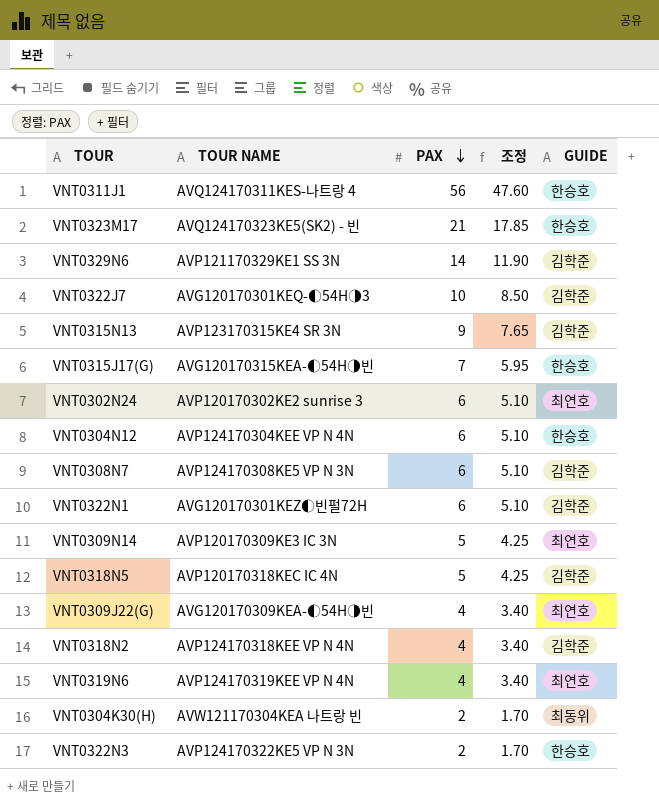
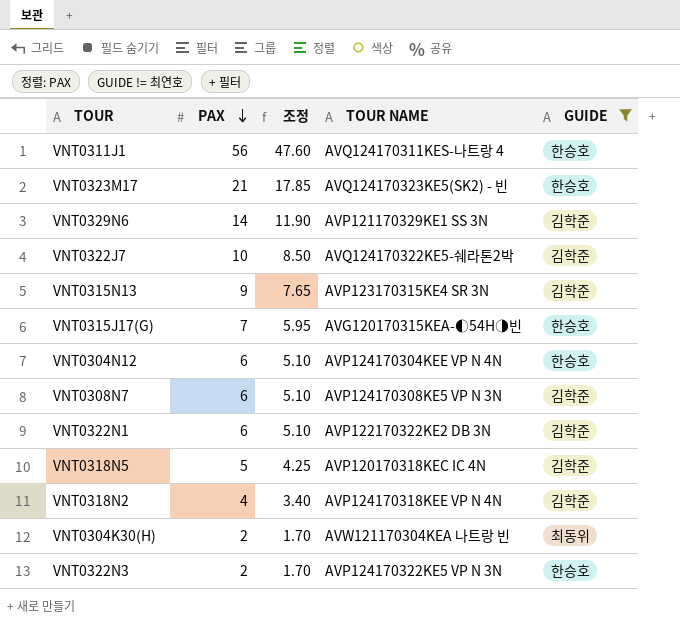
filter: none -> GUIDE != 최연호
column TOUR NAME | position: 2 -> 4
VNT0322J7 | TOUR NAME: AVG120170301KEQ-◐54H◑3 -> AVQ124170322KE5-쉐라톤2박
VNT0322N1 | TOUR NAME: AVG120170301KEZ◐빈펄72H -> AVP122170322KE2 DB 3N

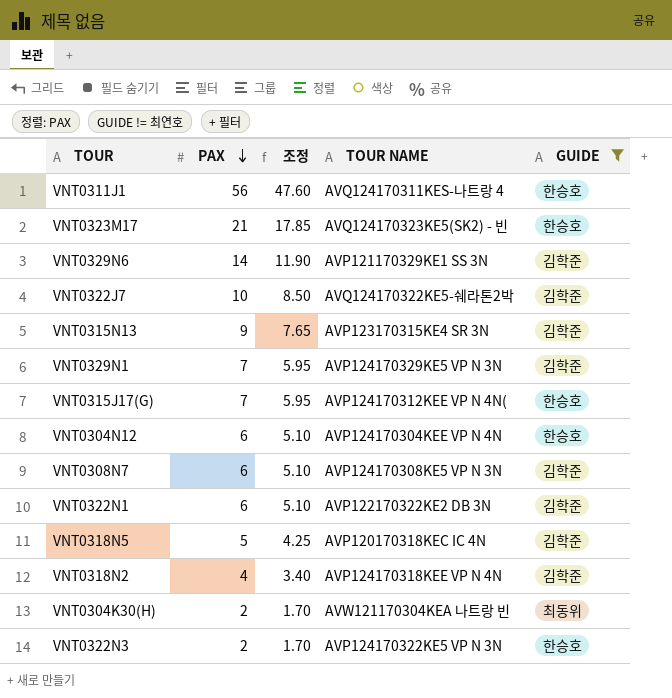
row VNT0329N1: none -> 7 | 5.95 | AVP124170329KE5 VP N 3N | 김학준
VNT0315J17(G) | TOUR NAME: AVG120170315KEA-◐54H◑빈 -> AVP124170312KEE VP N 4N(

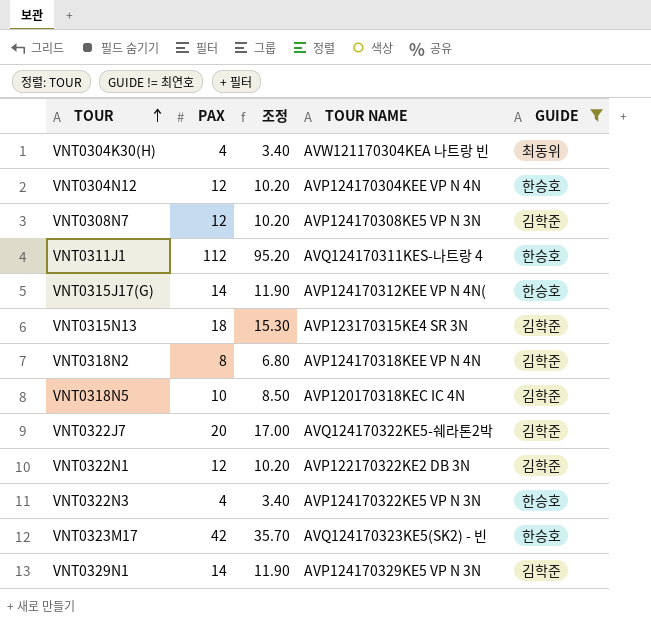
row order: PAX descending -> TOUR ascending
row VNT0329N6: 14 | 11.90 | AVP121170329KE1 SS 3N | 김학준 -> none
VNT0304K30(H) | PAX: 2 -> 4
VNT0304K30(H) | 조정: 1.70 -> 3.40
VNT0304N12 | PAX: 6 -> 12
VNT0304N12 | 조정: 5.10 -> 10.20
VNT0308N7 | PAX: 6 -> 12
VNT0308N7 | 조정: 5.10 -> 10.20
VNT0311J1 | PAX: 56 -> 112
VNT0311J1 | 조정: 47.60 -> 95.20
VNT0315J17(G) | PAX: 7 -> 14
VNT0315J17(G) | 조정: 5.95 -> 11.90
VNT0315N13 | PAX: 9 -> 18
VNT0315N13 | 조정: 7.65 -> 15.30
VNT0318N2 | PAX: 4 -> 8
VNT0318N2 | 조정: 3.40 -> 6.80
VNT0318N5 | PAX: 5 -> 10
VNT0318N5 | 조정: 4.25 -> 8.50
VNT0322J7 | PAX: 10 -> 20
VNT0322J7 | 조정: 8.50 -> 17.00
VNT0322N1 | PAX: 6 -> 12
VNT0322N1 | 조정: 5.10 -> 10.20
VNT0322N3 | PAX: 2 -> 4
VNT0322N3 | 조정: 1.70 -> 3.40
VNT0323M17 | PAX: 21 -> 42
VNT0323M17 | 조정: 17.85 -> 35.70
VNT0329N1 | PAX: 7 -> 14
VNT0329N1 | 조정: 5.95 -> 11.90

